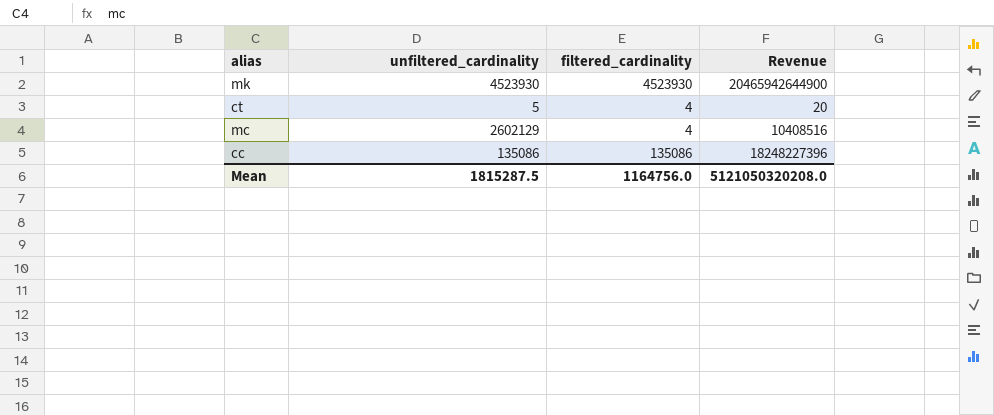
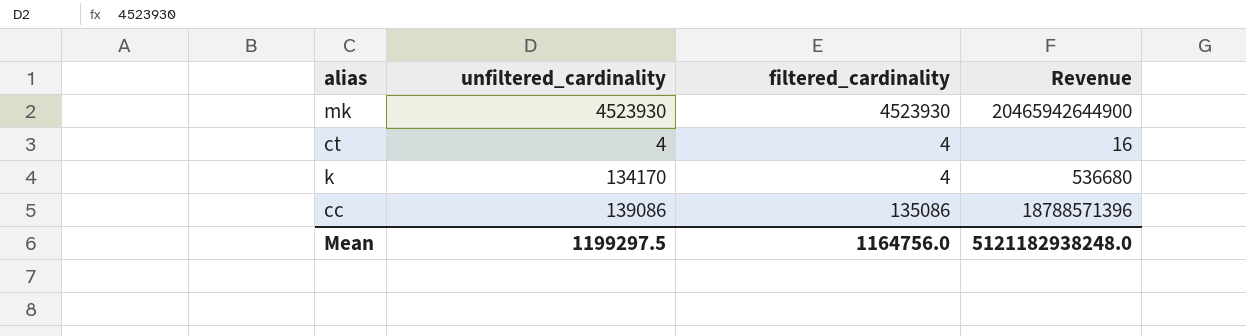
row mc: 2602129 | 4 | 10408516 -> none
ct | unfiltered_cardinality: 5 -> 4
ct | Revenue: 20 -> 16
row k: none -> 134170 | 4 | 536680
cc | unfiltered_cardinality: 135086 -> 139086
cc | Revenue: 18248227396 -> 18788571396
Mean | unfiltered_cardinality: 1815287.5 -> 1199297.5
Mean | Revenue: 5121050320208.0 -> 5121182938248.0

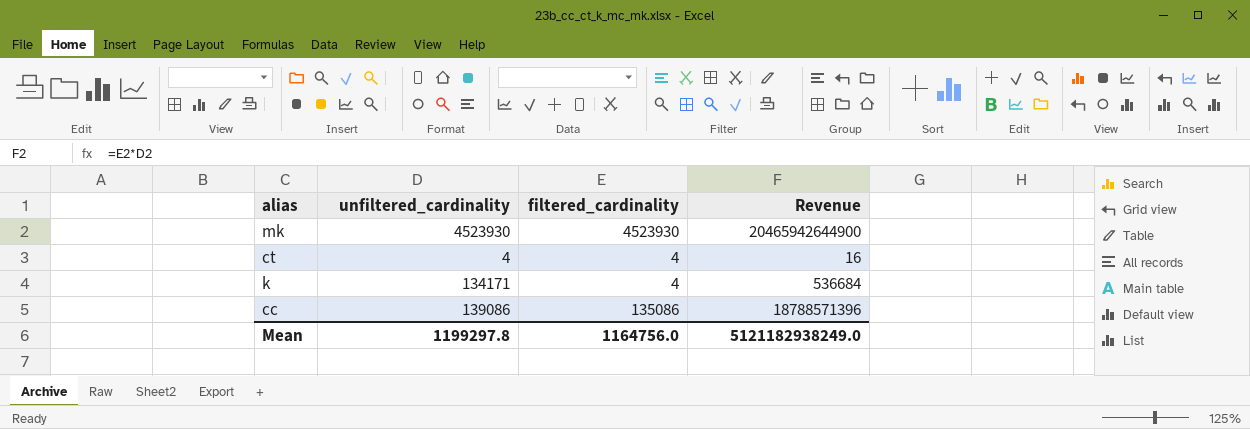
k | unfiltered_cardinality: 134170 -> 134171
k | Revenue: 536680 -> 536684
Mean | unfiltered_cardinality: 1199297.5 -> 1199297.8
Mean | Revenue: 5121182938248.0 -> 5121182938249.0

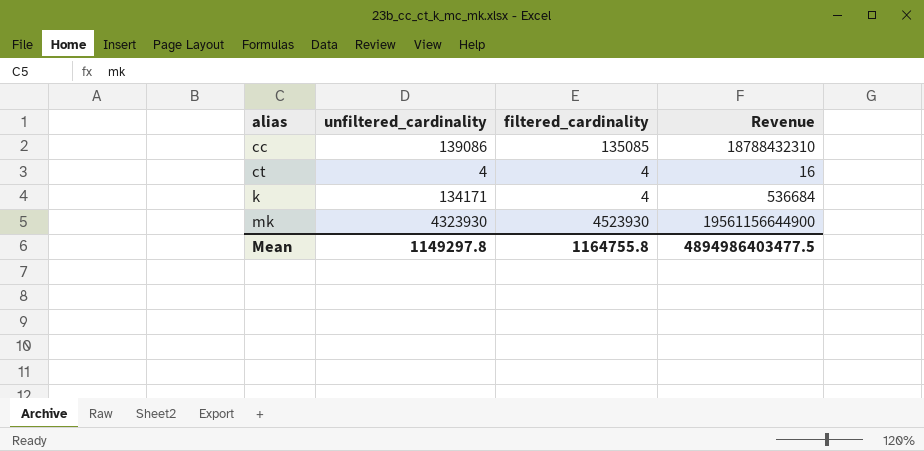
row order: none -> alias ascending
cc | filtered_cardinality: 135086 -> 135085
cc | Revenue: 18788571396 -> 18788432310
mk | unfiltered_cardinality: 4523930 -> 4323930
mk | Revenue: 20465942644900 -> 19561156644900
Mean | unfiltered_cardinality: 1199297.8 -> 1149297.8
Mean | filtered_cardinality: 1164756.0 -> 1164755.8
Mean | Revenue: 5121182938249.0 -> 4894986403477.5

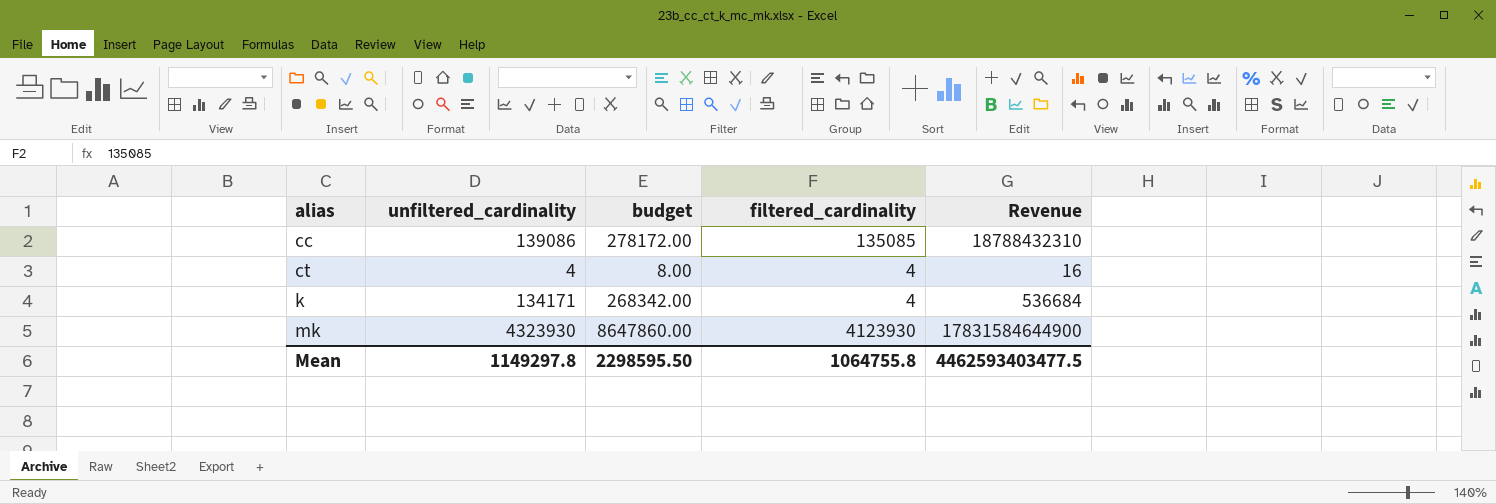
column budget | formula: none -> [unfiltered_cardinality] * 2
mk | filtered_cardinality: 4523930 -> 4123930
mk | Revenue: 19561156644900 -> 17831584644900
Mean | filtered_cardinality: 1164755.8 -> 1064755.8
Mean | Revenue: 4894986403477.5 -> 4462593403477.5

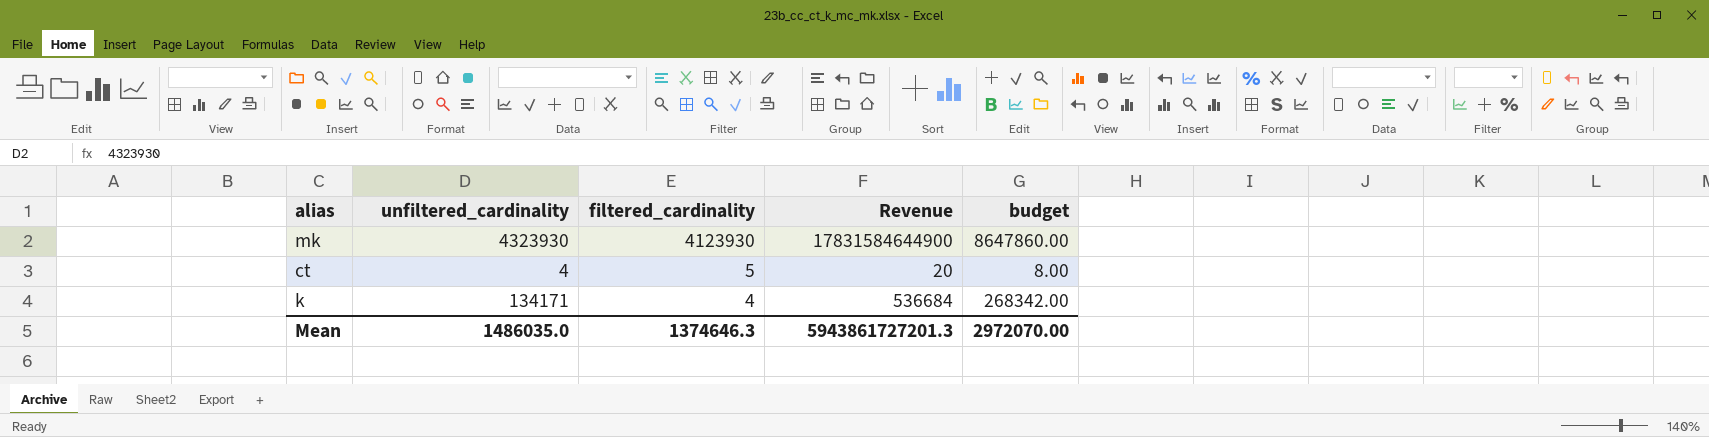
row order: alias ascending -> filtered_cardinality descending
column budget | position: 3 -> 5
row cc: 139086 | 278172.00 | 135085 | 18788432310 -> none
ct | filtered_cardinality: 4 -> 5
ct | Revenue: 16 -> 20
Mean | unfiltered_cardinality: 1149297.8 -> 1486035.0
Mean | filtered_cardinality: 1064755.8 -> 1374646.3
Mean | Revenue: 4462593403477.5 -> 5943861727201.3
Mean | budget: 2298595.50 -> 2972070.00

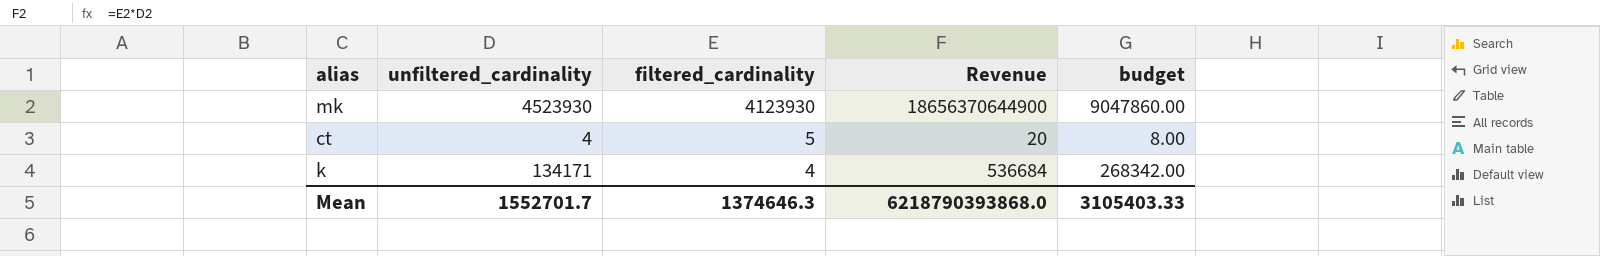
mk | unfiltered_cardinality: 4323930 -> 4523930
mk | Revenue: 17831584644900 -> 18656370644900
mk | budget: 8647860.00 -> 9047860.00
Mean | unfiltered_cardinality: 1486035.0 -> 1552701.7
Mean | Revenue: 5943861727201.3 -> 6218790393868.0
Mean | budget: 2972070.00 -> 3105403.33

